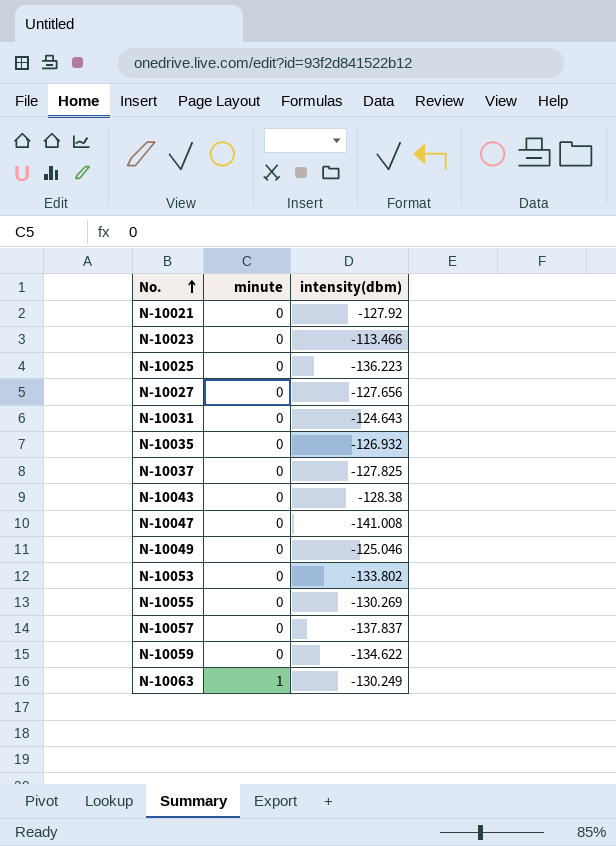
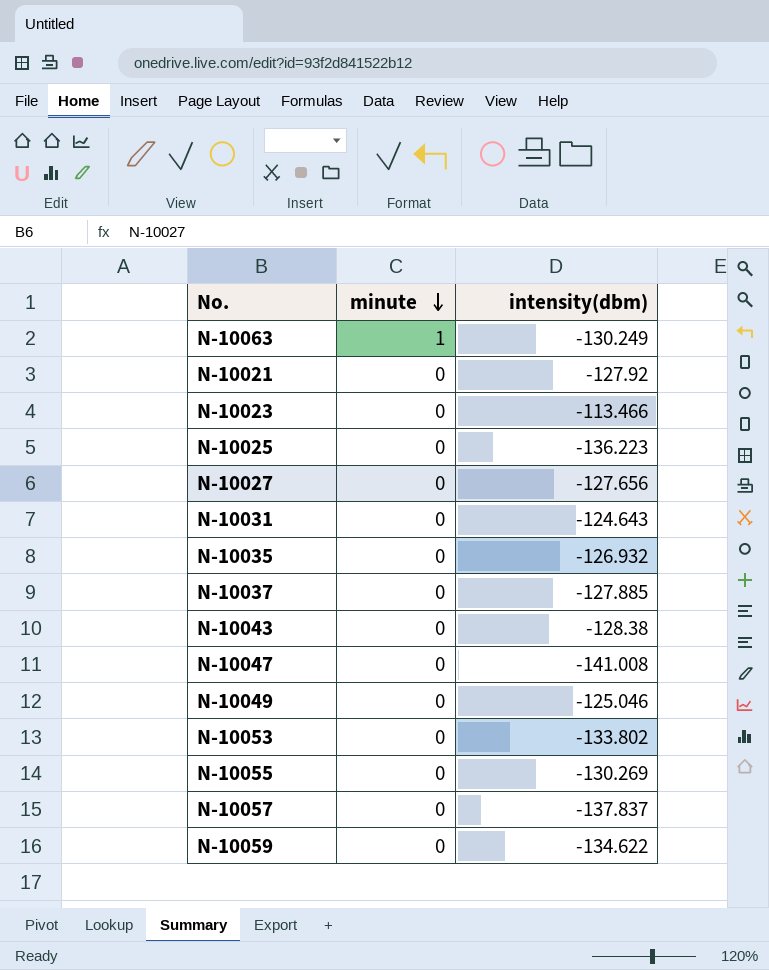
row order: No. ascending -> minute descending
N-10037 | intensity(dbm): -127.825 -> -127.885

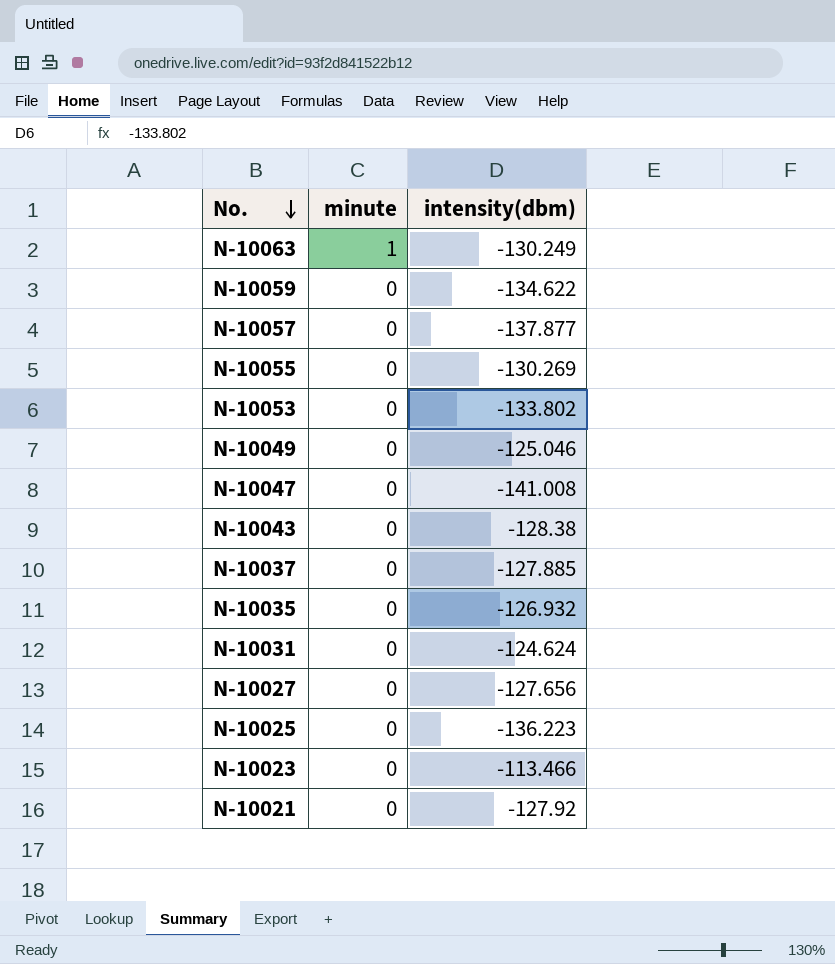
row order: minute descending -> No. descending
N-10057 | intensity(dbm): -137.837 -> -137.877
N-10031 | intensity(dbm): -124.643 -> -124.624

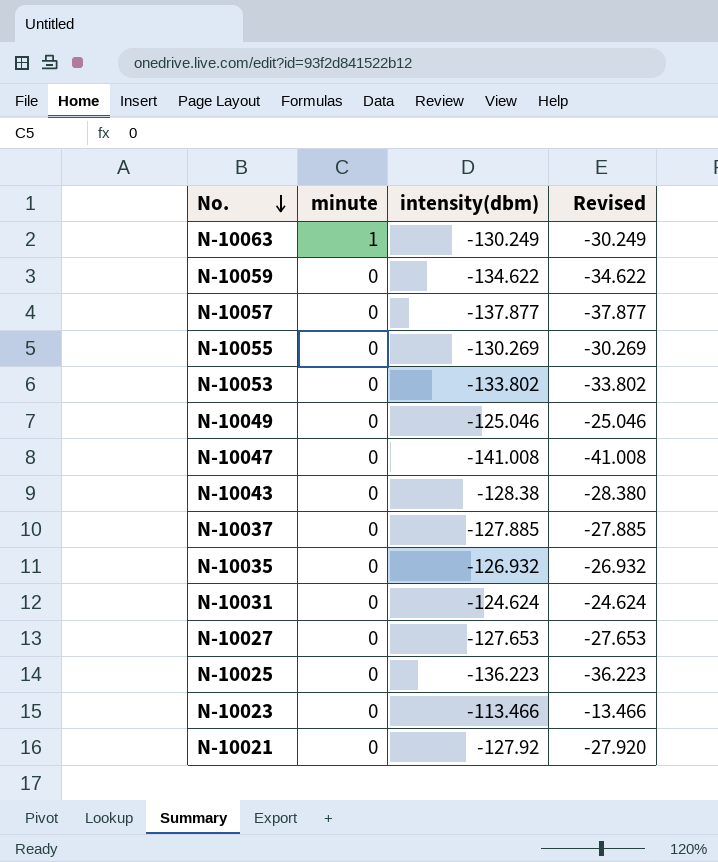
column Revised | formula: none -> [intensity(dbm)] + 100
N-10027 | intensity(dbm): -127.656 -> -127.653

